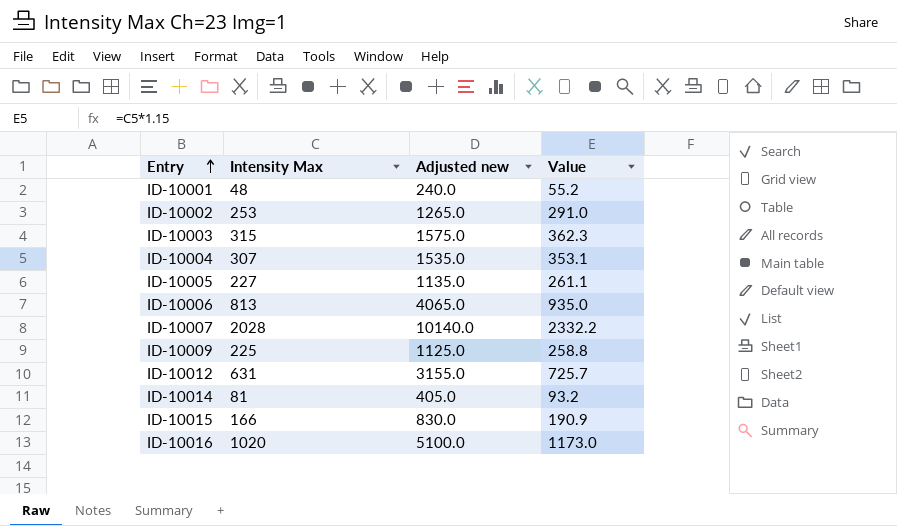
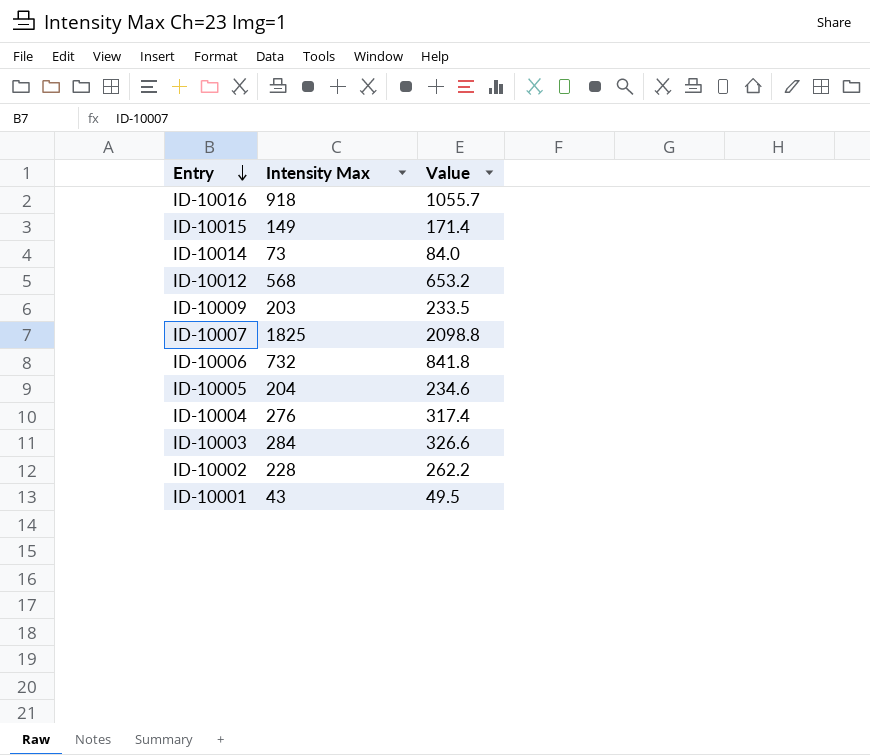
row order: Entry ascending -> Entry descending
column Adjusted new | formula: [Intensity Max] * 5 -> none
ID-10016 | Intensity Max: 1020 -> 918
ID-10016 | Value: 1173.0 -> 1055.7
ID-10015 | Intensity Max: 166 -> 149
ID-10015 | Value: 190.9 -> 171.4
ID-10014 | Intensity Max: 81 -> 73
ID-10014 | Value: 93.2 -> 84.0
ID-10012 | Intensity Max: 631 -> 568
ID-10012 | Value: 725.7 -> 653.2
ID-10009 | Intensity Max: 225 -> 203
ID-10009 | Value: 258.8 -> 233.5
ID-10007 | Intensity Max: 2028 -> 1825
ID-10007 | Value: 2332.2 -> 2098.8
ID-10006 | Intensity Max: 813 -> 732
ID-10006 | Value: 935.0 -> 841.8
ID-10005 | Intensity Max: 227 -> 204
ID-10005 | Value: 261.1 -> 234.6
ID-10004 | Intensity Max: 307 -> 276
ID-10004 | Value: 353.1 -> 317.4
ID-10003 | Intensity Max: 315 -> 284
ID-10003 | Value: 362.3 -> 326.6
ID-10002 | Intensity Max: 253 -> 228
ID-10002 | Value: 291.0 -> 262.2
ID-10001 | Intensity Max: 48 -> 43
ID-10001 | Value: 55.2 -> 49.5

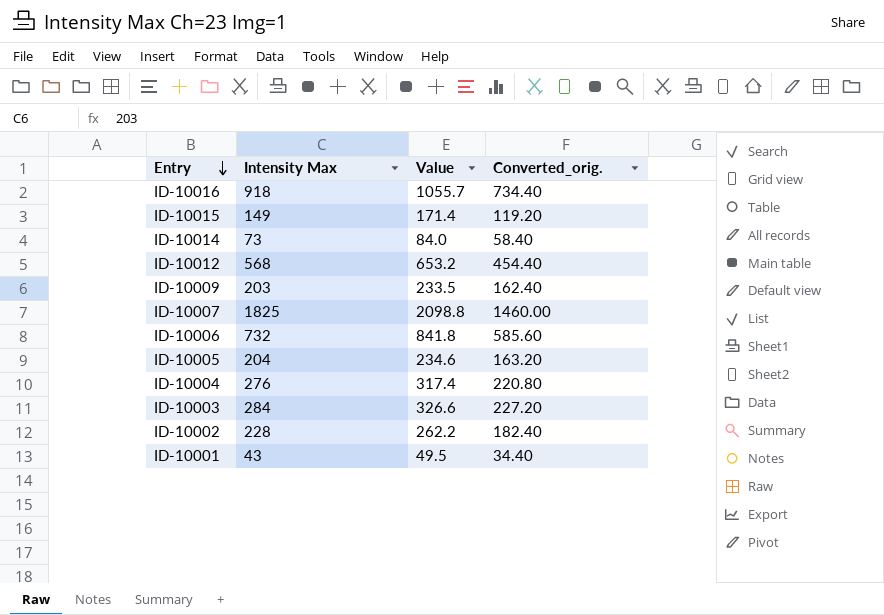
column Converted_orig. | formula: none -> [Intensity Max] * 0.8

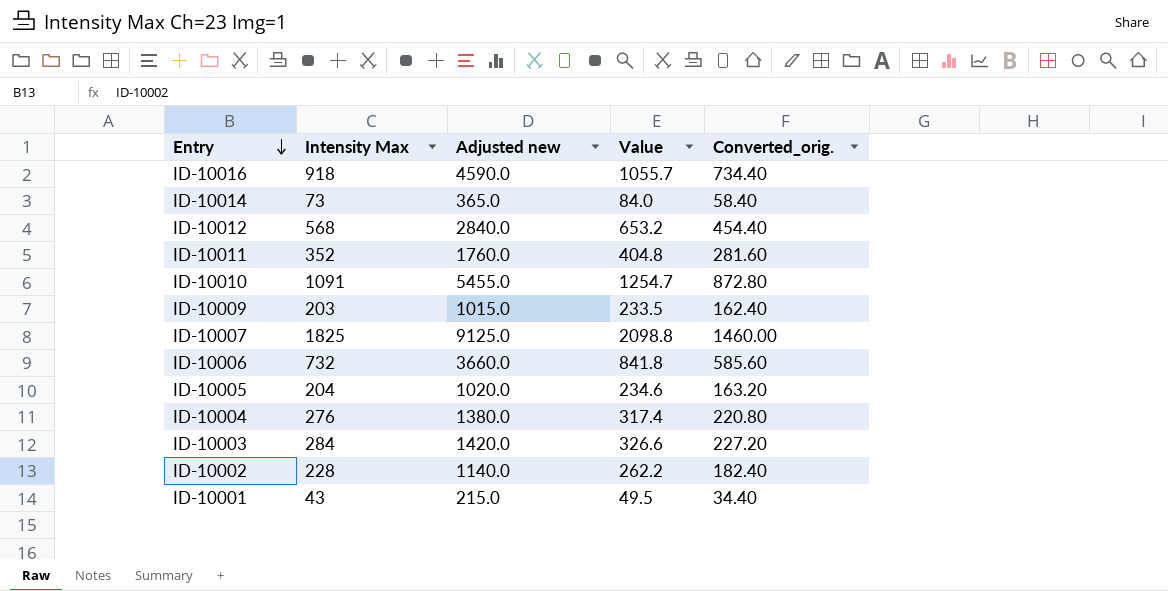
column Adjusted new | formula: none -> [Intensity Max] * 5
row ID-10015: 149 | 171.4 | 119.20 -> none
row ID-10011: none -> 352 | 1760.0 | 404.8 | 281.60
row ID-10010: none -> 1091 | 5455.0 | 1254.7 | 872.80

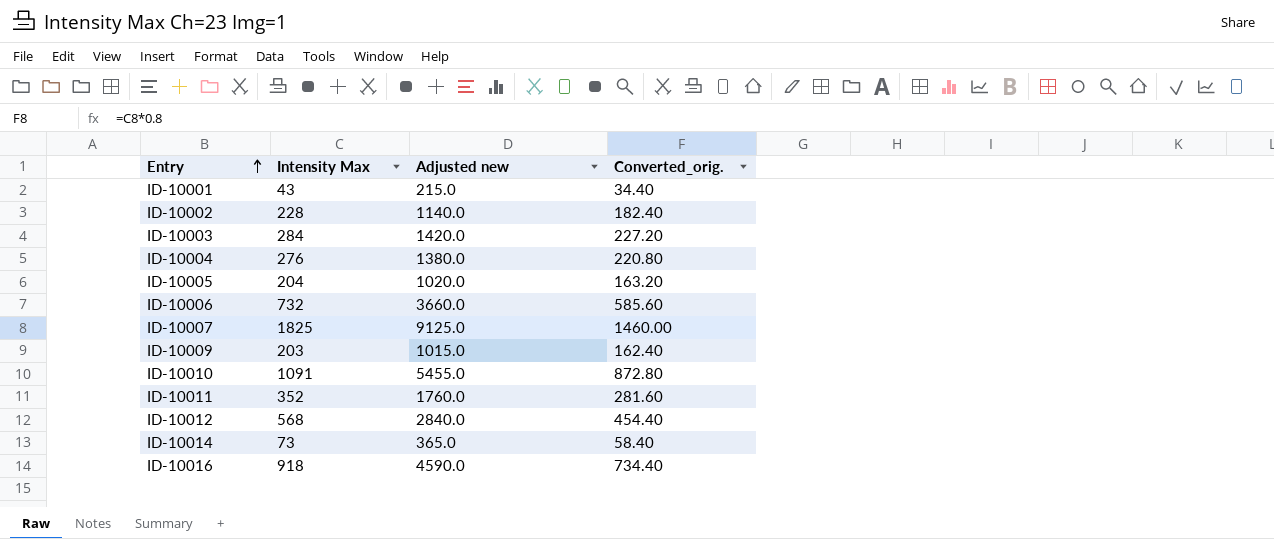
row order: Entry descending -> Entry ascending
column Value | formula: [Intensity Max] * 1.15 -> none

